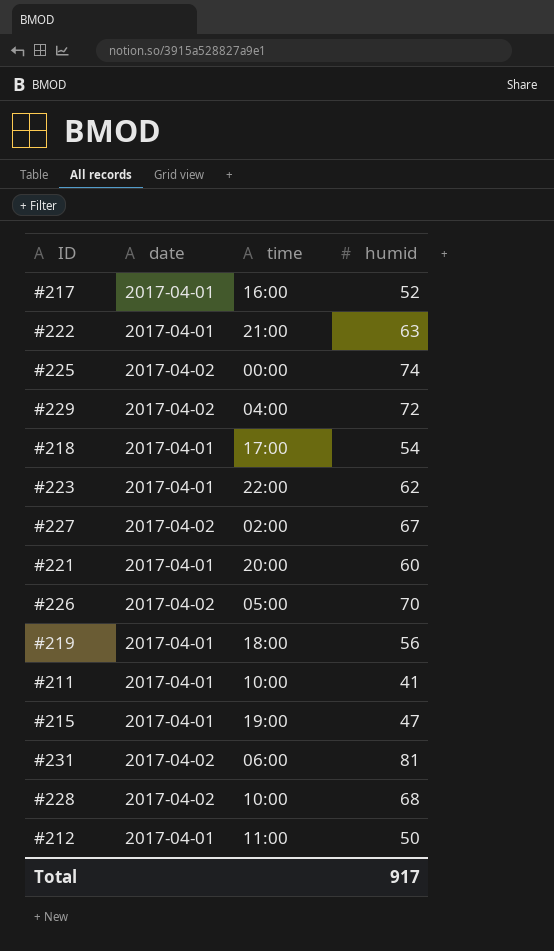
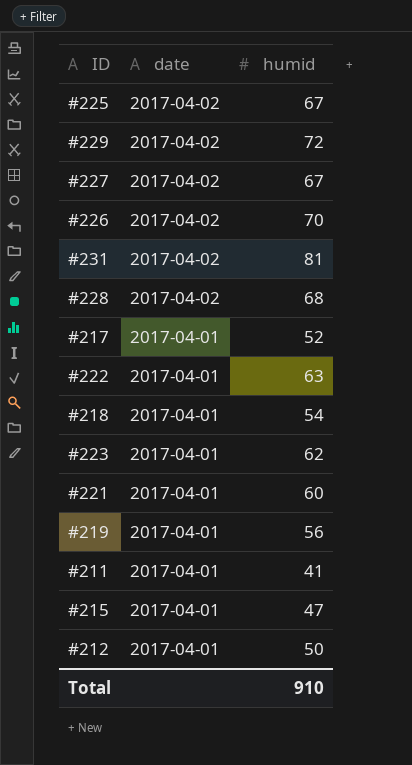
row order: none -> date descending
column time | position: 3 -> none
#225 | humid: 74 -> 67
Total | humid: 917 -> 910

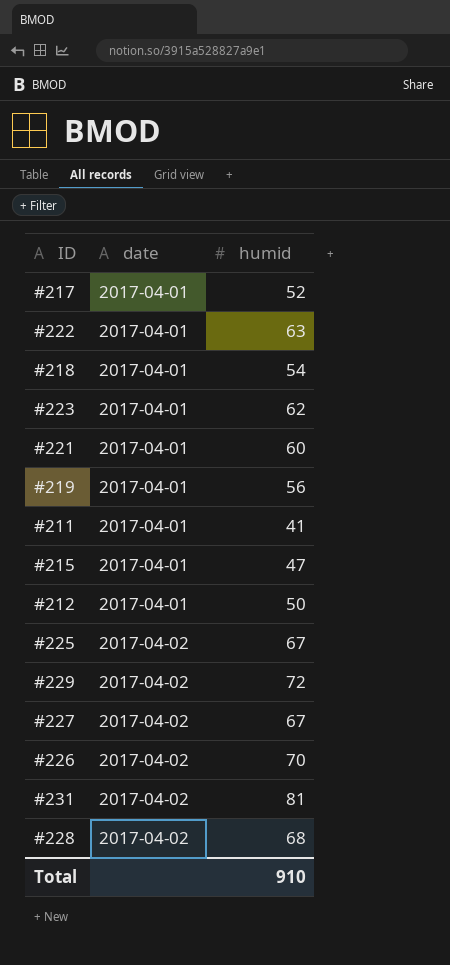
row order: date descending -> date ascending

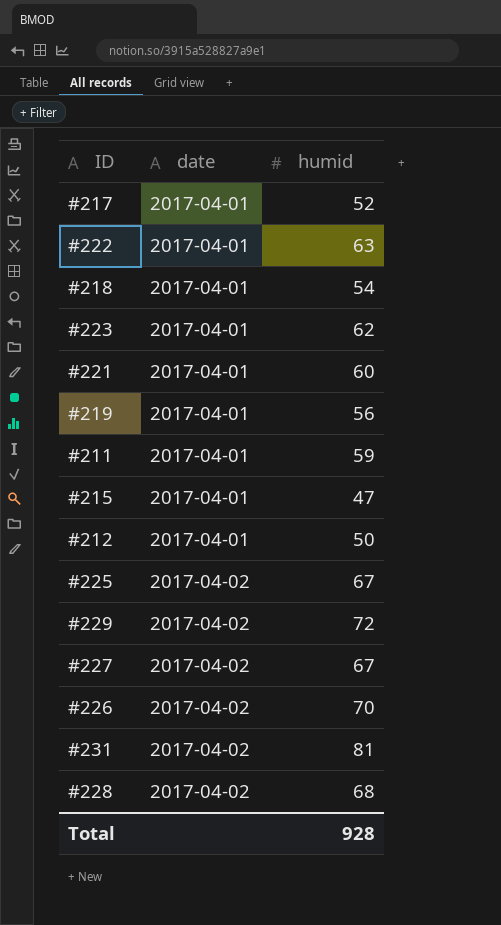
#211 | humid: 41 -> 59
Total | humid: 910 -> 928

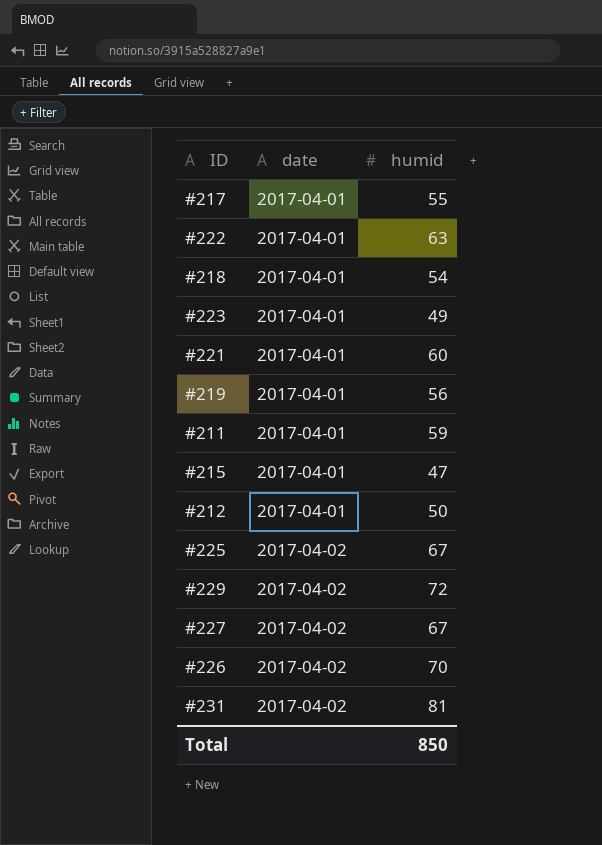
row #228: 2017-04-02 | 68 -> none
#217 | humid: 52 -> 55
#223 | humid: 62 -> 49
Total | humid: 928 -> 850

